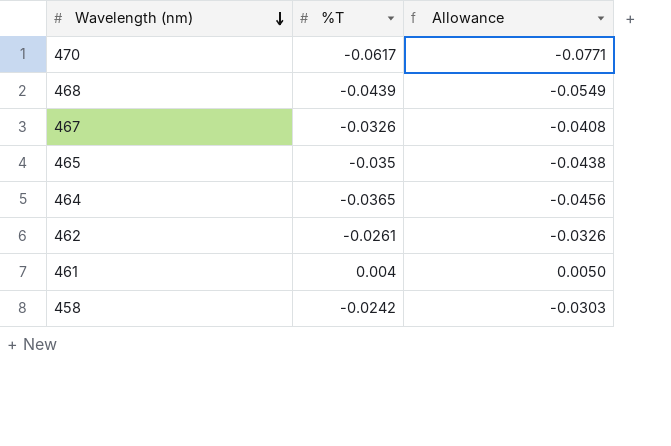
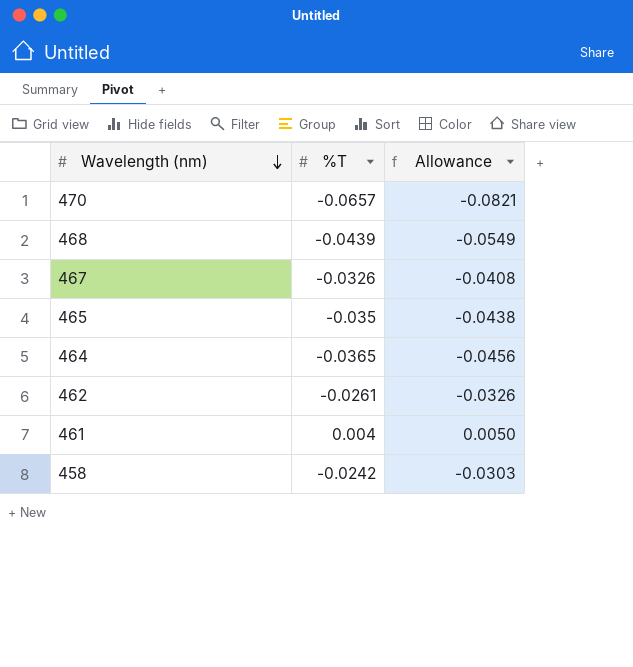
470 | %T: -0.0617 -> -0.0657
470 | Allowance: -0.0771 -> -0.0821

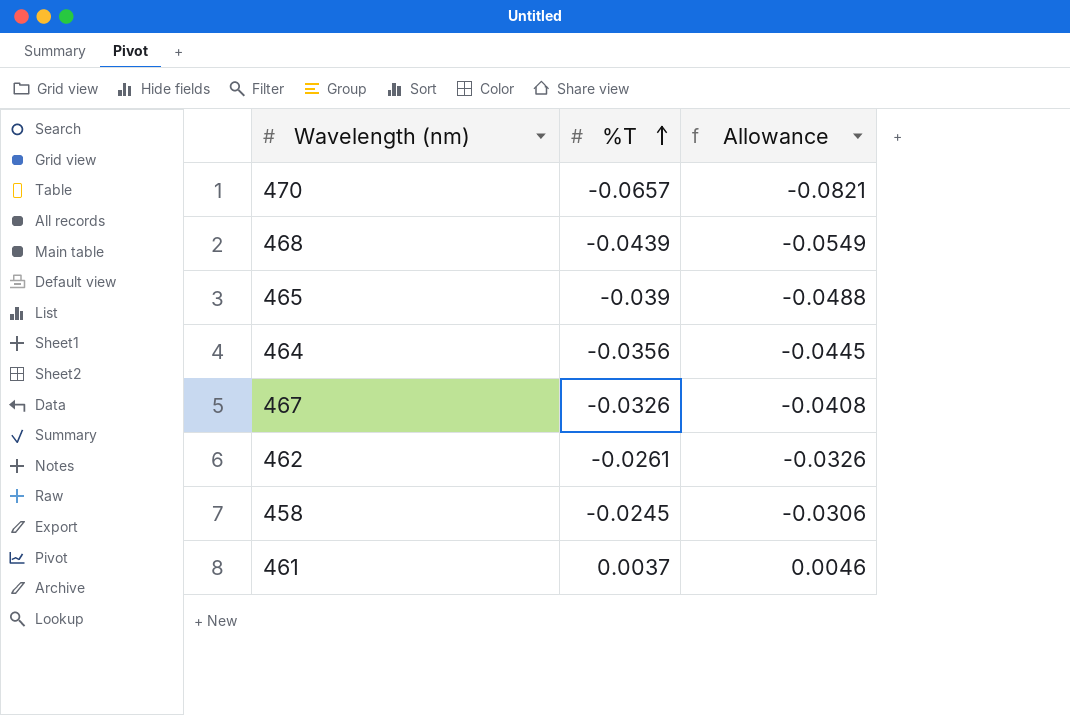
row order: Wavelength (nm) descending -> %T ascending
465 | %T: -0.035 -> -0.039
465 | Allowance: -0.0438 -> -0.0488
464 | %T: -0.0365 -> -0.0356
464 | Allowance: -0.0456 -> -0.0445
458 | %T: -0.0242 -> -0.0245
458 | Allowance: -0.0303 -> -0.0306
461 | %T: 0.004 -> 0.0037
461 | Allowance: 0.0050 -> 0.0046

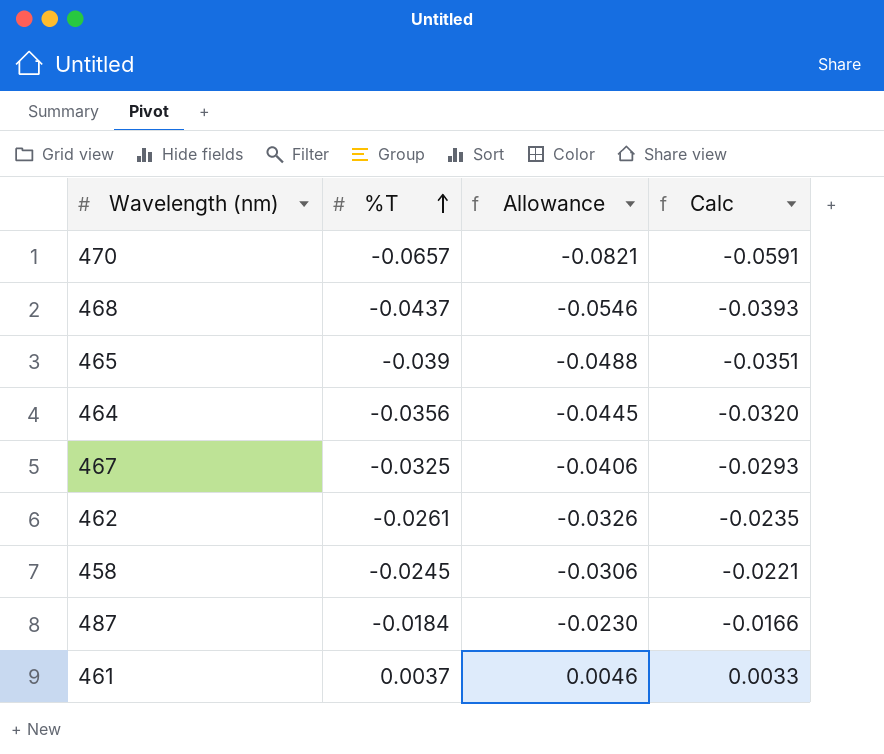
column Calc | formula: none -> [%T] * 0.9
468 | %T: -0.0439 -> -0.0437
468 | Allowance: -0.0549 -> -0.0546
467 | %T: -0.0326 -> -0.0325
467 | Allowance: -0.0408 -> -0.0406
row 487: none -> -0.0184 | -0.0230 | -0.0166

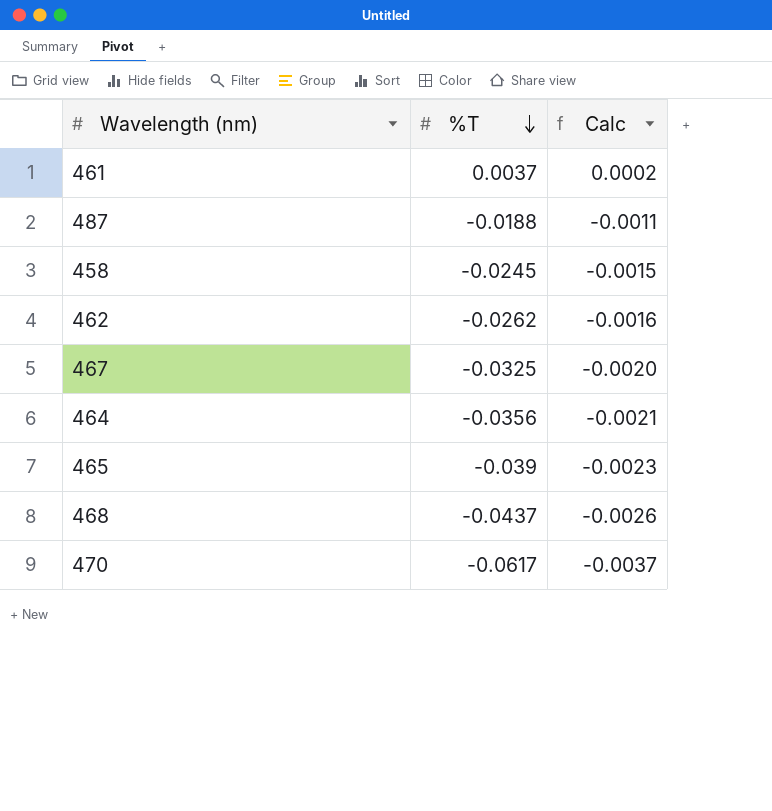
row order: %T ascending -> %T descending
column Allowance | formula: [%T] * 1.25 -> none
column Calc | formula: [%T] * 0.9 -> [%T] * 0.06
487 | %T: -0.0184 -> -0.0188
462 | %T: -0.0261 -> -0.0262
470 | %T: -0.0657 -> -0.0617

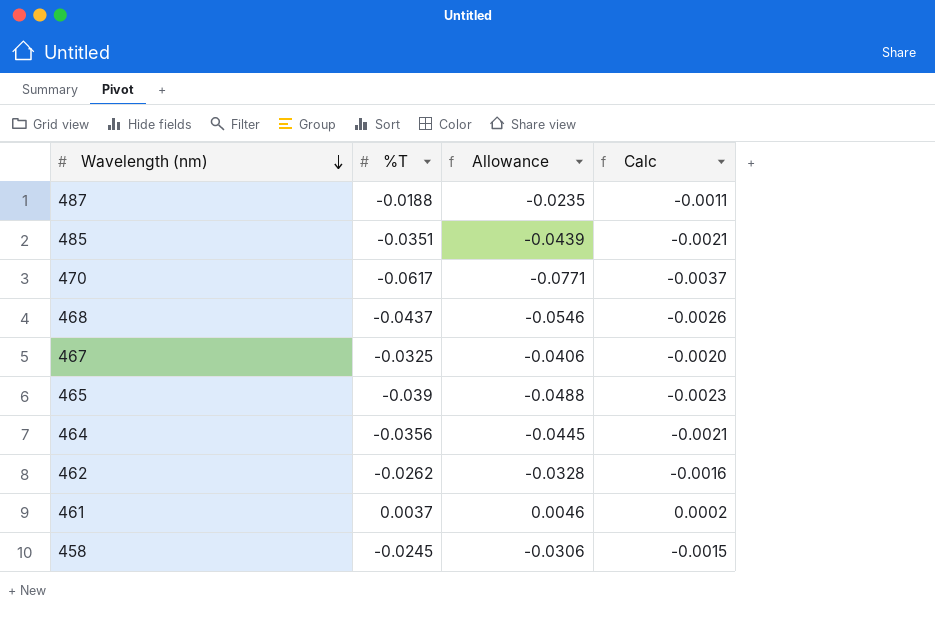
row order: %T descending -> Wavelength (nm) descending
column Allowance | formula: none -> [%T] * 1.25
row 485: none -> -0.0351 | -0.0439 | -0.0021

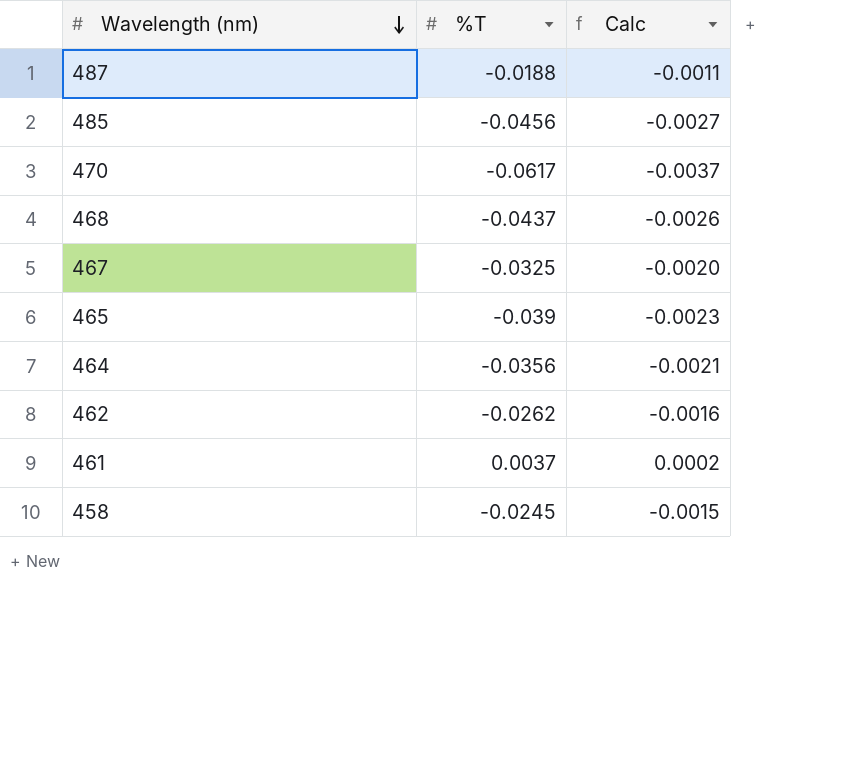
column Allowance | formula: [%T] * 1.25 -> none
485 | %T: -0.0351 -> -0.0456
485 | Calc: -0.0021 -> -0.0027

